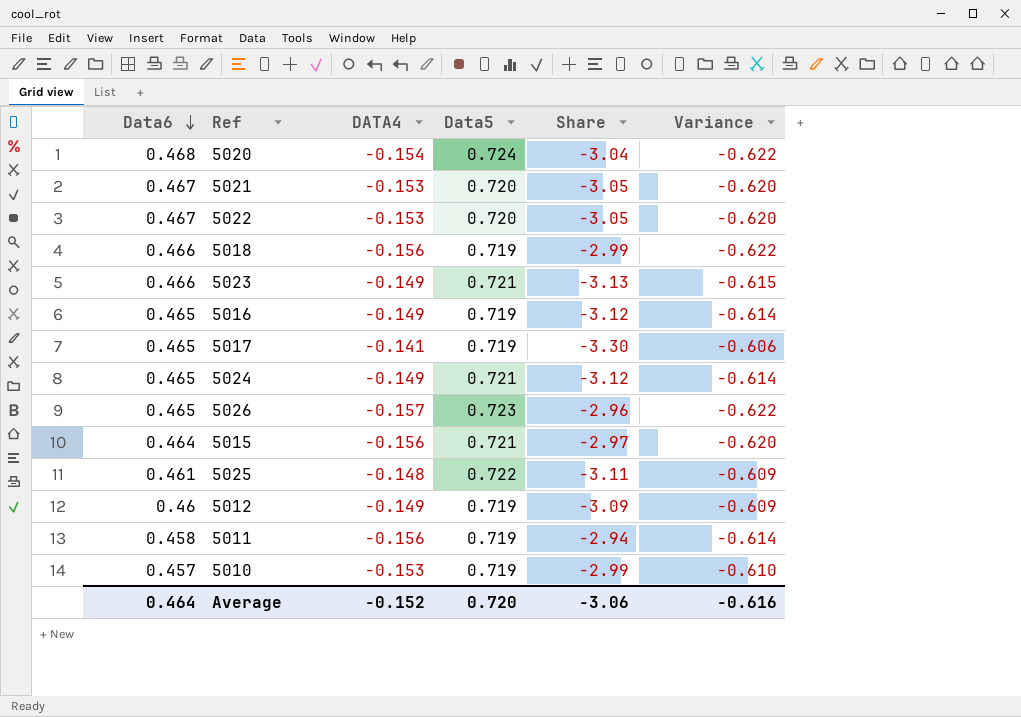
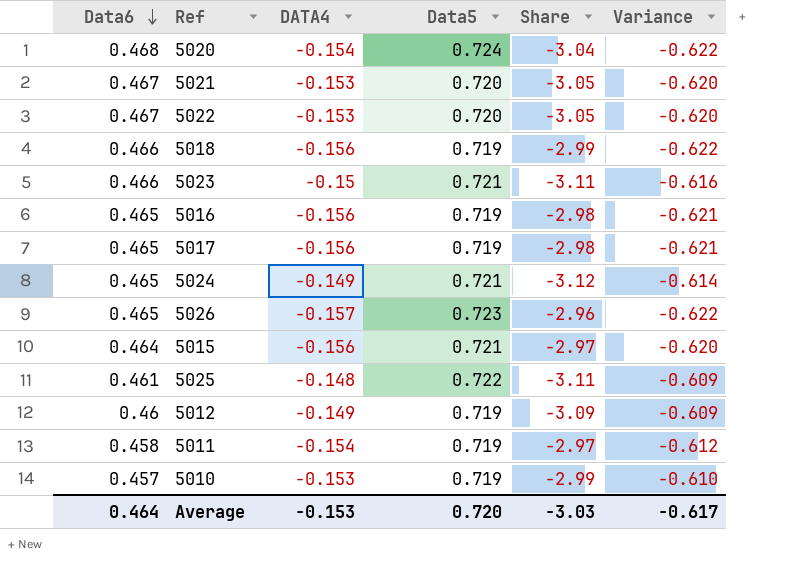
5023 | DATA4: -0.149 -> -0.15
5023 | Share: -3.13 -> -3.11
5023 | Variance: -0.615 -> -0.616
5016 | DATA4: -0.149 -> -0.156
5016 | Share: -3.12 -> -2.98
5016 | Variance: -0.614 -> -0.621
5017 | DATA4: -0.141 -> -0.156
5017 | Share: -3.30 -> -2.98
5017 | Variance: -0.606 -> -0.621
5011 | DATA4: -0.156 -> -0.154
5011 | Share: -2.94 -> -2.97
5011 | Variance: -0.614 -> -0.612
Average | DATA4: -0.152 -> -0.153
Average | Share: -3.06 -> -3.03
Average | Variance: -0.616 -> -0.617

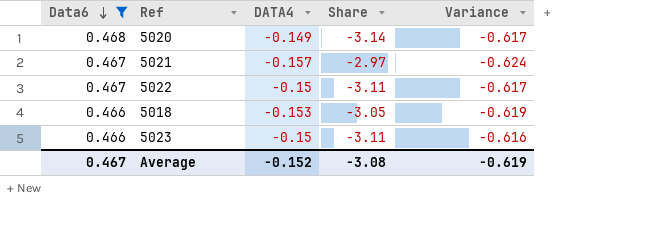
filter: none -> Data6 >= 0.466
column Data5 | position: 4 -> none
5020 | DATA4: -0.154 -> -0.149
5020 | Share: -3.04 -> -3.14
5020 | Variance: -0.622 -> -0.617
5021 | DATA4: -0.153 -> -0.157
5021 | Share: -3.05 -> -2.97
5021 | Variance: -0.620 -> -0.624
5022 | DATA4: -0.153 -> -0.15
5022 | Share: -3.05 -> -3.11
5022 | Variance: -0.620 -> -0.617
5018 | DATA4: -0.156 -> -0.153
5018 | Share: -2.99 -> -3.05
5018 | Variance: -0.622 -> -0.619
Average | Data6: 0.464 -> 0.467
Average | DATA4: -0.153 -> -0.152
Average | Share: -3.03 -> -3.08
Average | Variance: -0.617 -> -0.619

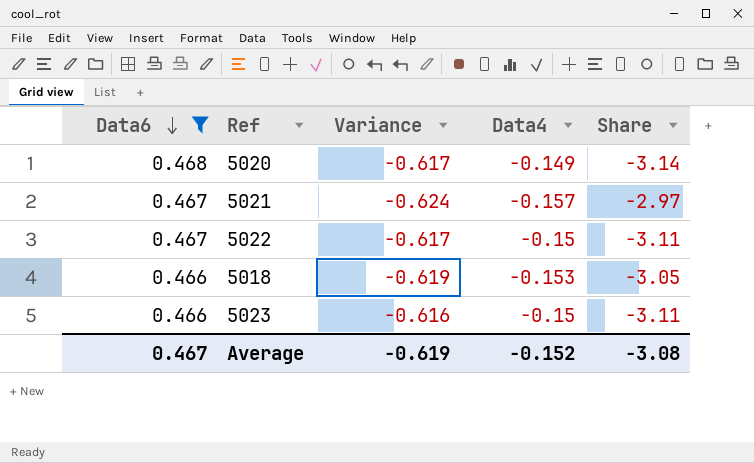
column Variance | position: 5 -> 3
column name: DATA4 -> Data4

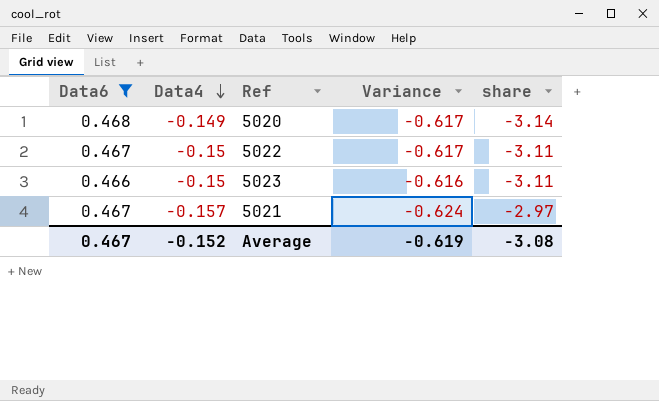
row order: Data6 descending -> Data4 descending
column Data4 | position: 4 -> 2
column name: Share -> share
row 5018: 0.466 | -0.619 | -0.153 | -3.05 -> none

